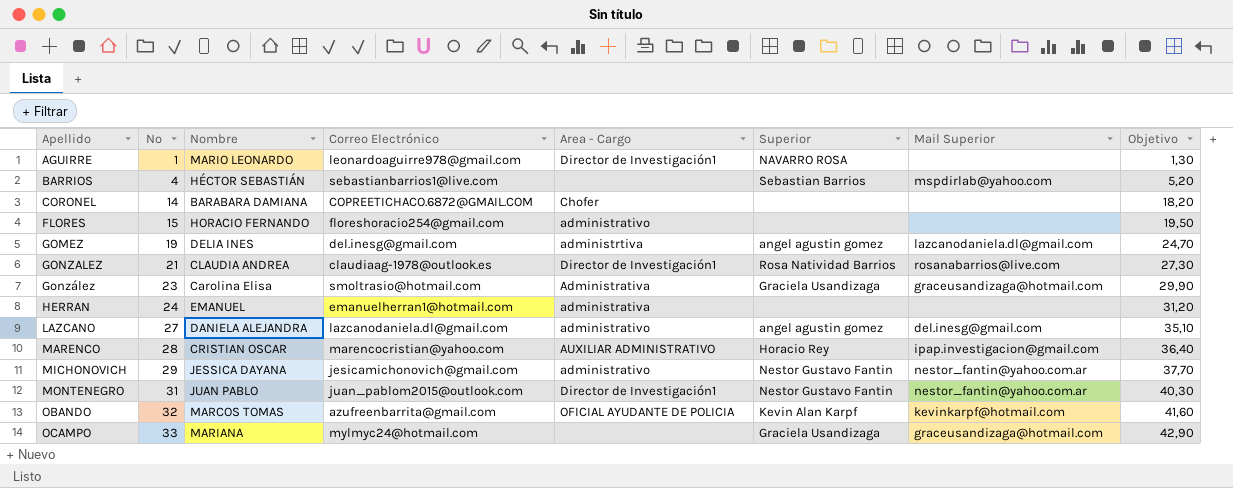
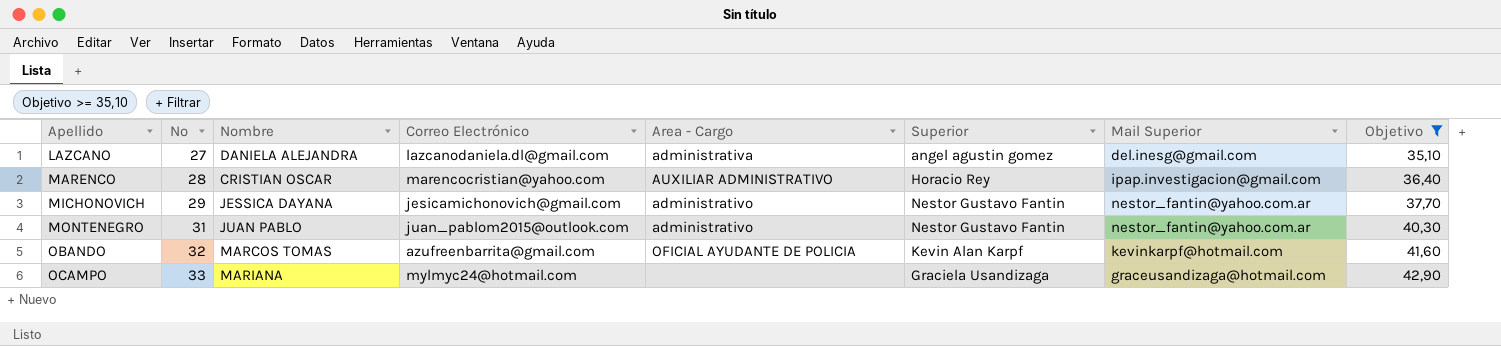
filter: none -> Objetivo >= 35,10
LAZCANO | Area - Cargo: administrativo -> administrativa
MONTENEGRO | Area - Cargo: Director de Investigación1 -> administrativo

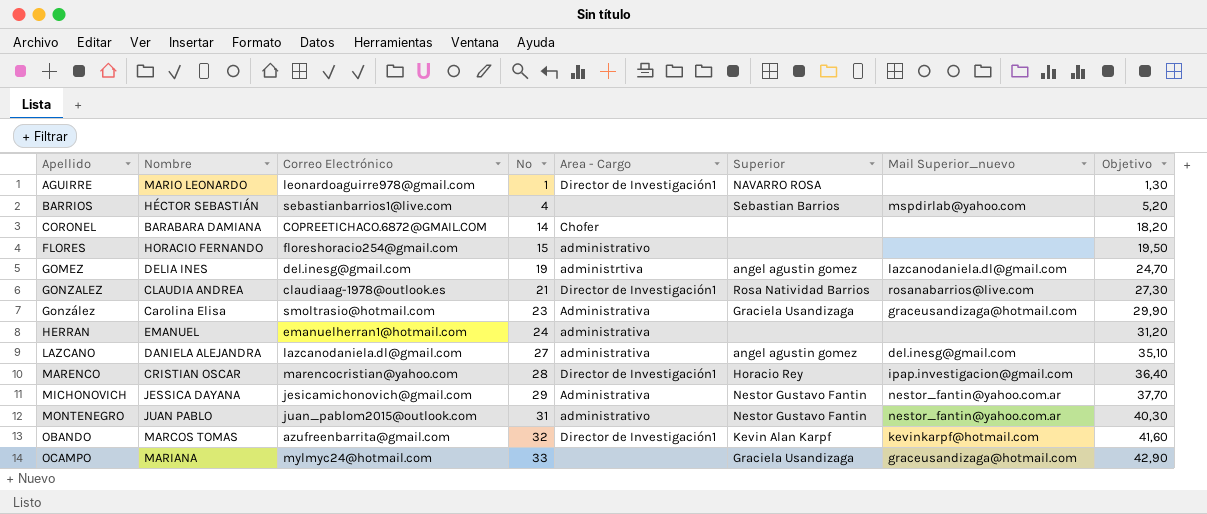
filter: Objetivo >= 35,10 -> none
column Nº | position: 2 -> 4
column name: Mail Superior -> Mail Superior_nuevo
MARENCO | Area - Cargo: AUXILIAR ADMINISTRATIVO -> Director de Investigación1
MICHONOVICH | Area - Cargo: administrativo -> Administrativa
OBANDO | Area - Cargo: OFICIAL AYUDANTE DE POLICIA -> Director de Investigación1

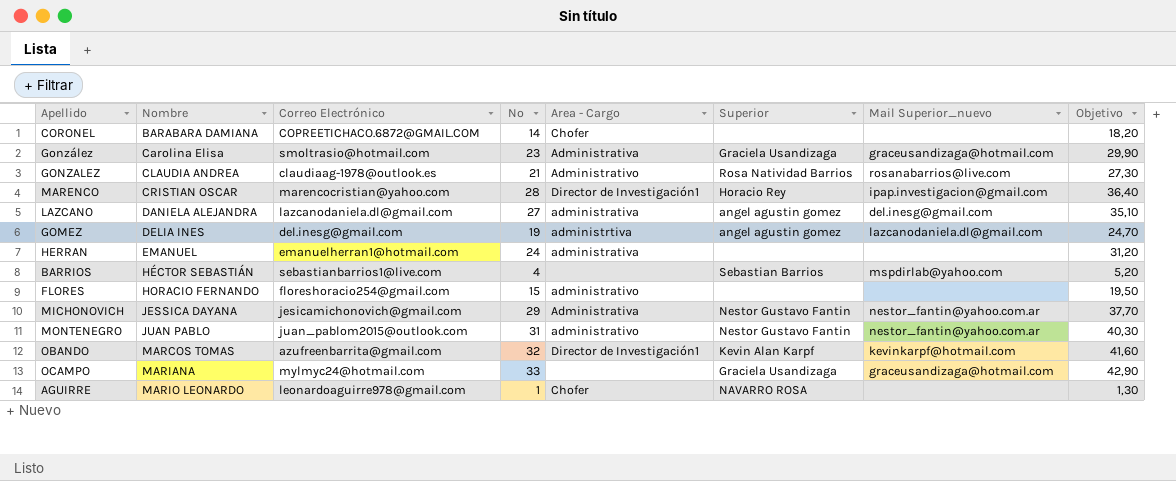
row order: Apellido ascending -> Nombre ascending
GONZALEZ | Area - Cargo: Director de Investigación1 -> Administrativo
AGUIRRE | Area - Cargo: Director de Investigación1 -> Chofer

